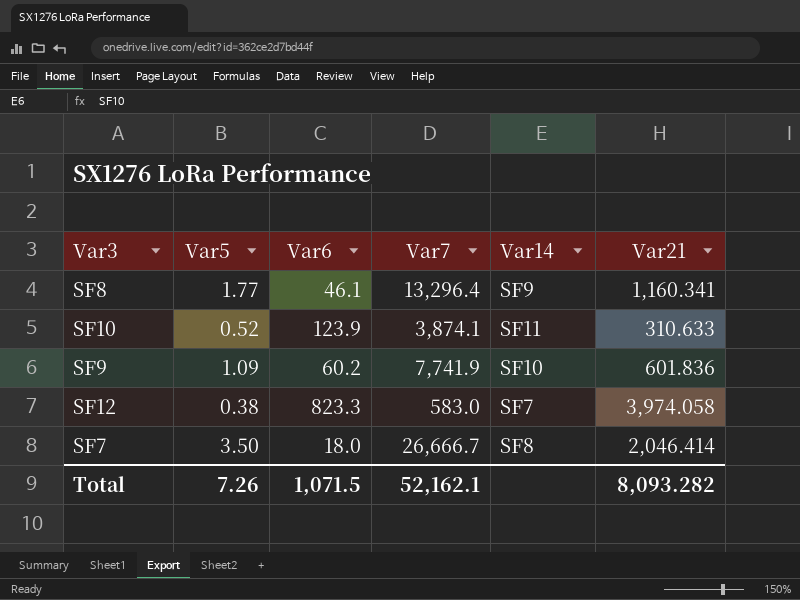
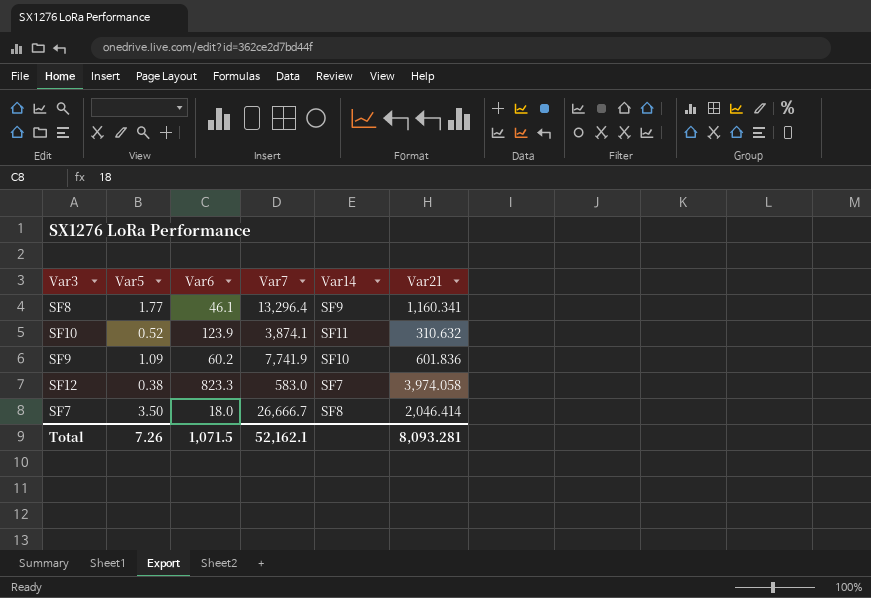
SF10 | Var21: 310.633 -> 310.632
Total | Var21: 8,093.282 -> 8,093.281

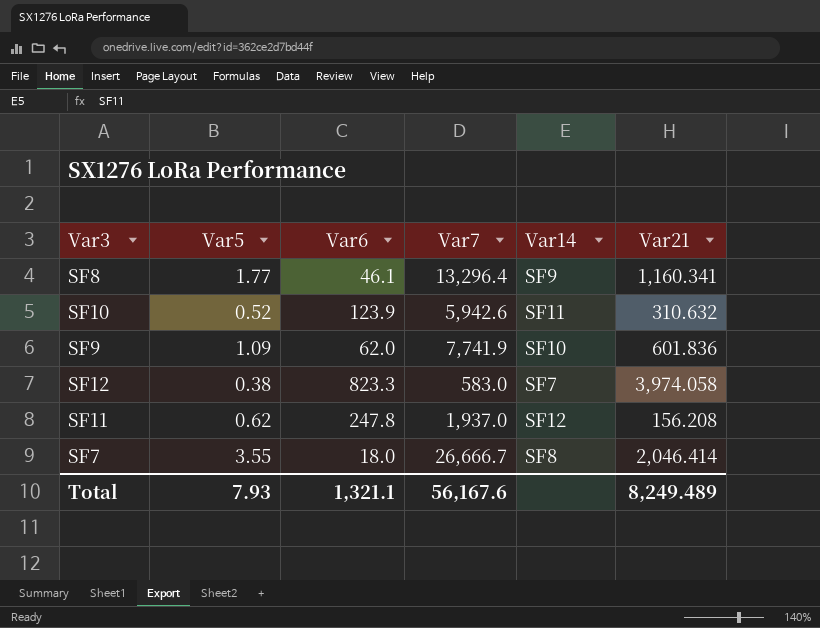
SF10 | Var7: 3,874.1 -> 5,942.6
SF9 | Var6: 60.2 -> 62.0
row SF11: none -> 0.62 | 247.8 | 1,937.0 | SF12 | 156.208
SF7 | Var5: 3.50 -> 3.55
Total | Var5: 7.26 -> 7.93
Total | Var6: 1,071.5 -> 1,321.1
Total | Var7: 52,162.1 -> 56,167.6
Total | Var21: 8,093.281 -> 8,249.489

